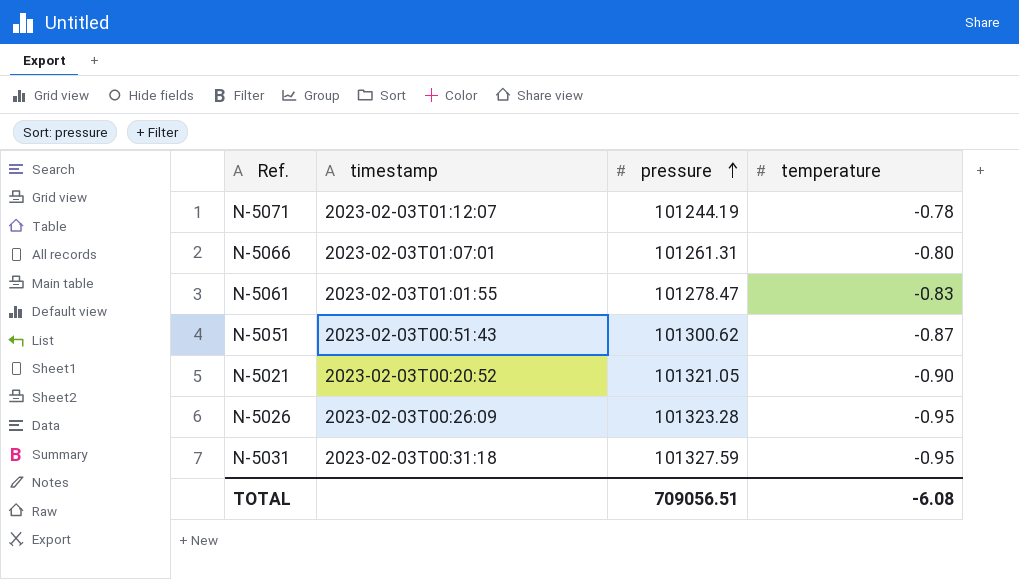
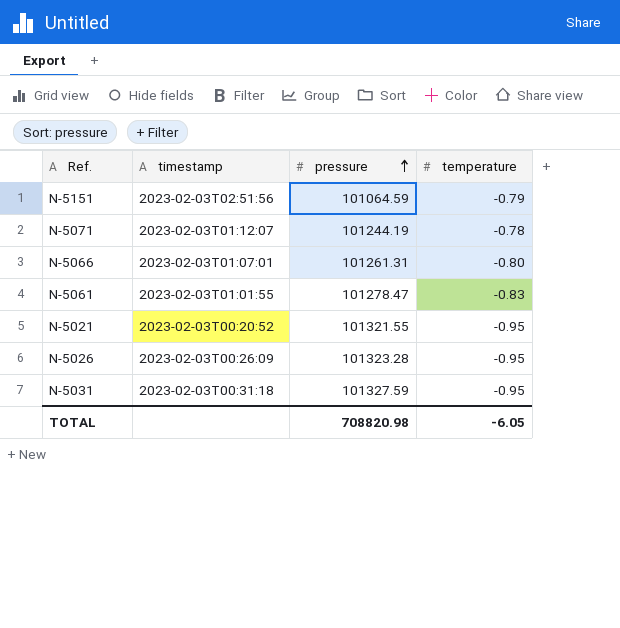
row N-5051: 2023-02-03T00:51:43 | 101300.62 | -0.87 -> none
row N-5151: none -> 2023-02-03T02:51:56 | 101064.59 | -0.79
N-5021 | pressure: 101321.05 -> 101321.55
N-5021 | temperature: -0.90 -> -0.95
TOTAL | pressure: 709056.51 -> 708820.98
TOTAL | temperature: -6.08 -> -6.05

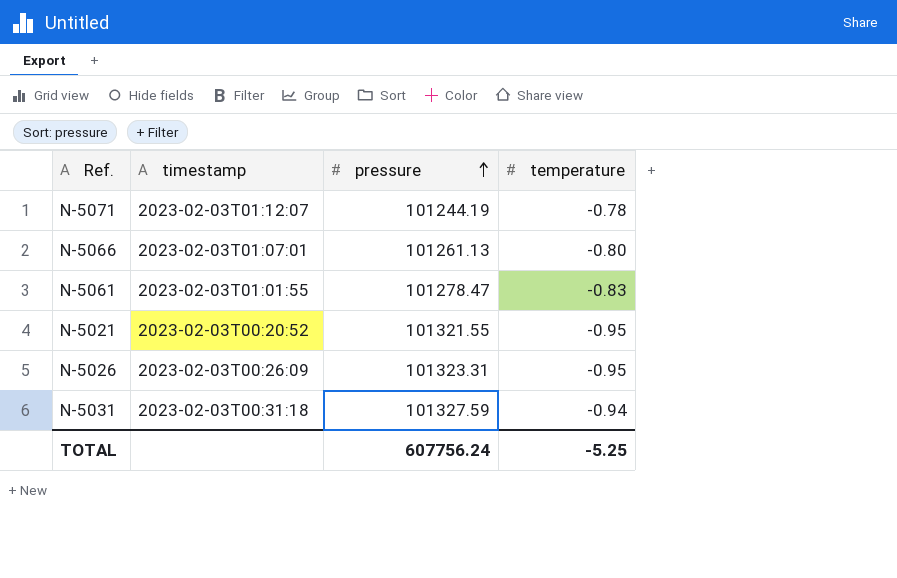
row N-5151: 2023-02-03T02:51:56 | 101064.59 | -0.79 -> none
N-5066 | pressure: 101261.31 -> 101261.13
N-5026 | pressure: 101323.28 -> 101323.31
N-5031 | temperature: -0.95 -> -0.94
TOTAL | pressure: 708820.98 -> 607756.24
TOTAL | temperature: -6.05 -> -5.25

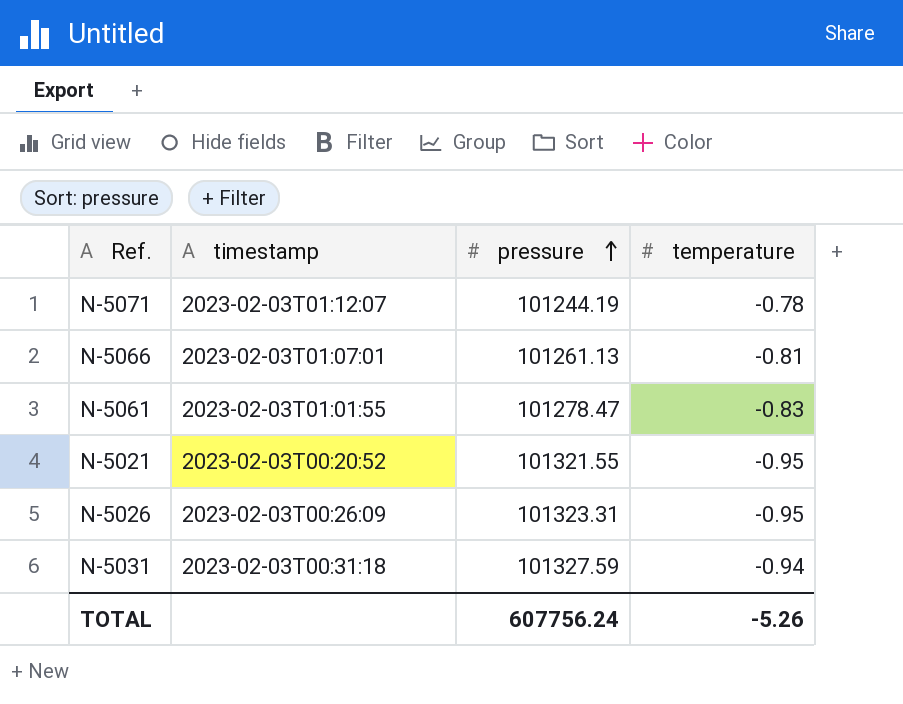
N-5066 | temperature: -0.80 -> -0.81
TOTAL | temperature: -5.25 -> -5.26

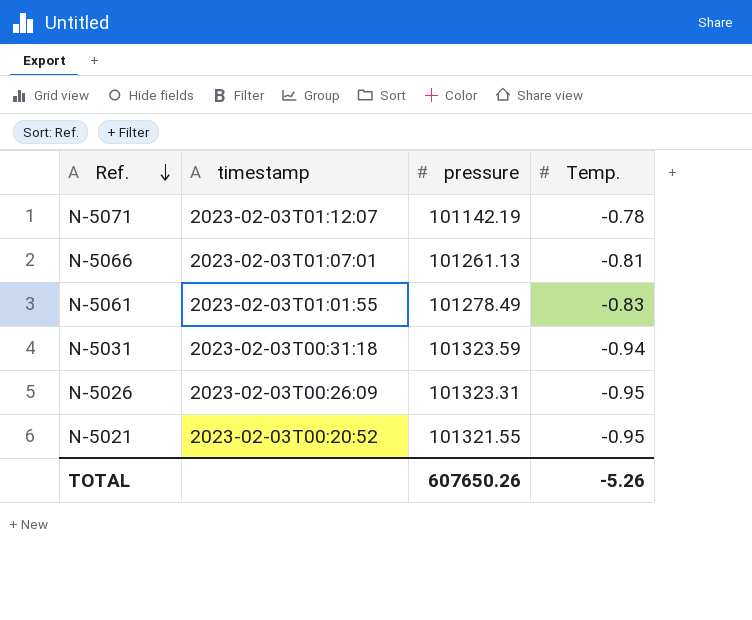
row order: pressure ascending -> Ref. descending
column name: temperature -> Temp.
N-5071 | pressure: 101244.19 -> 101142.19
N-5061 | pressure: 101278.47 -> 101278.49
N-5031 | pressure: 101327.59 -> 101323.59
TOTAL | pressure: 607756.24 -> 607650.26

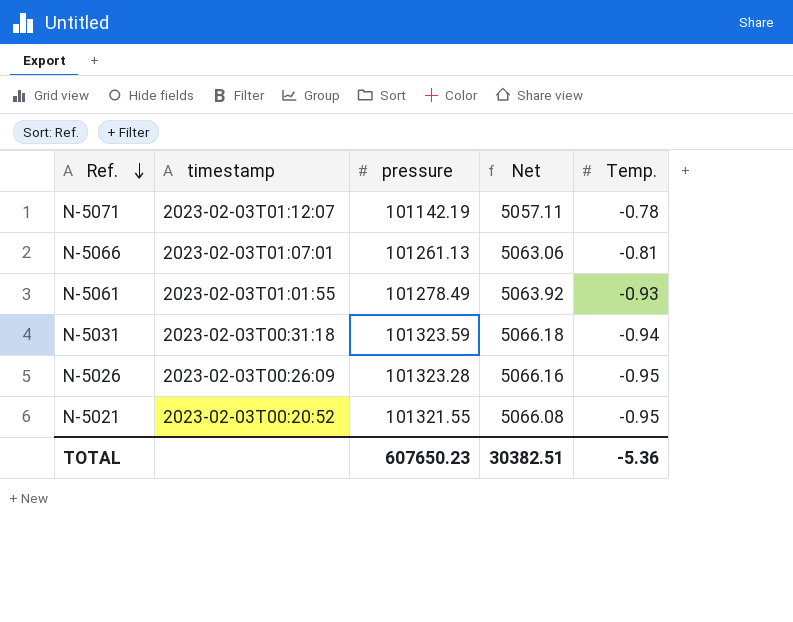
column Net | formula: none -> [pressure] * 0.05
N-5061 | Temp.: -0.83 -> -0.93
N-5026 | pressure: 101323.31 -> 101323.28
TOTAL | pressure: 607650.26 -> 607650.23
TOTAL | Temp.: -5.26 -> -5.36

